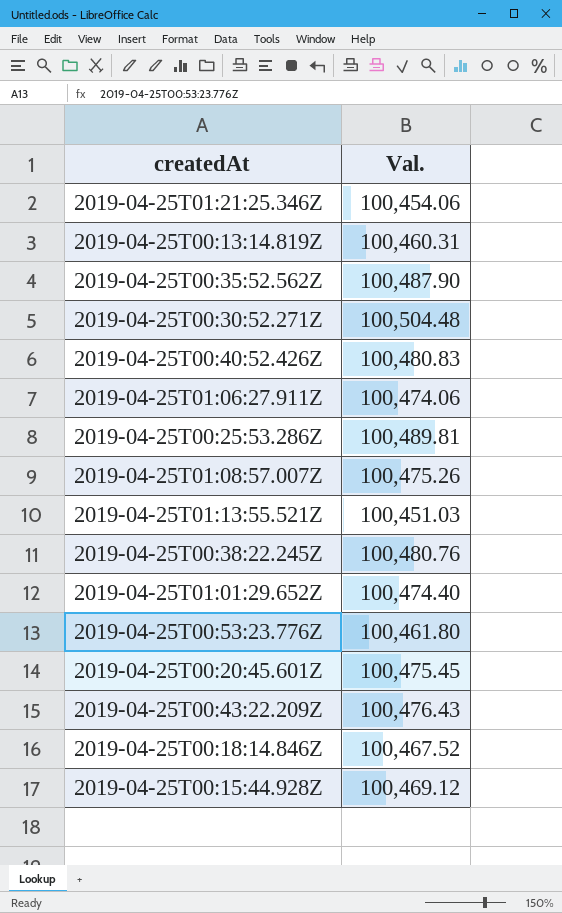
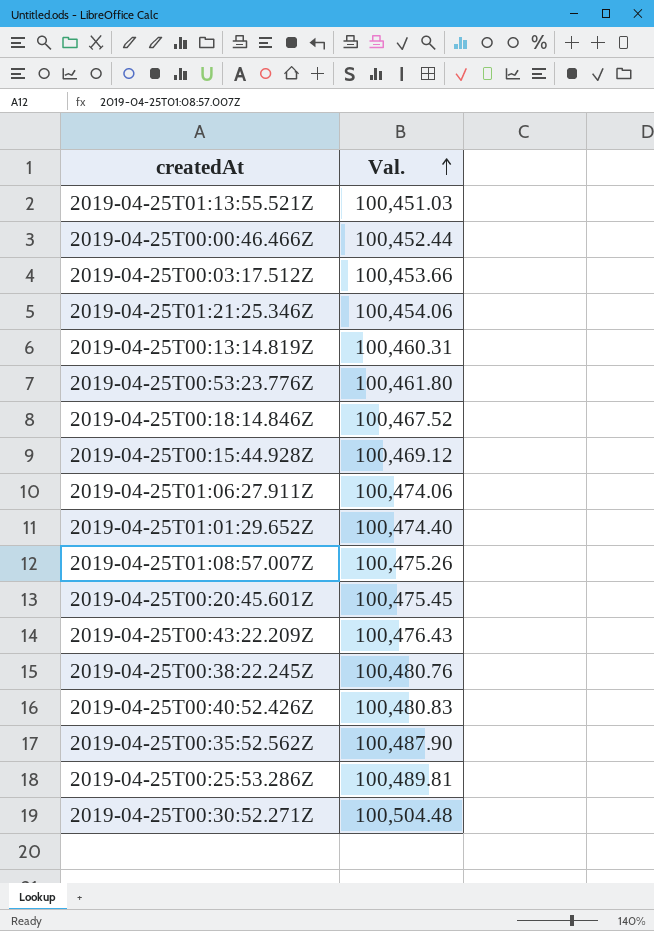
row order: none -> Val. ascending
row 2019-04-25T00:00:46.466Z: none -> 100,452.44
row 2019-04-25T00:03:17.512Z: none -> 100,453.66

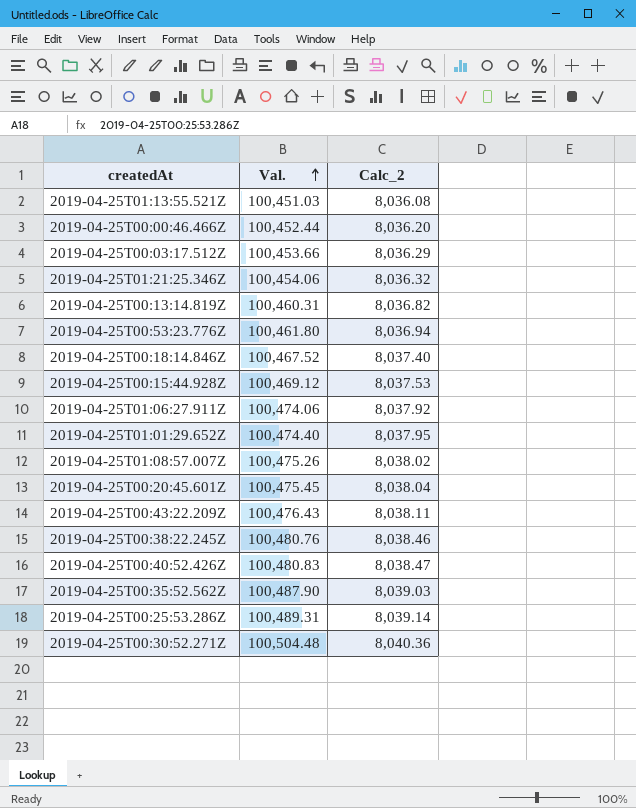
column Calc_2 | formula: none -> [Val.] * 0.08
2019-04-25T00:25:53.286Z | Val.: 100,489.81 -> 100,489.31

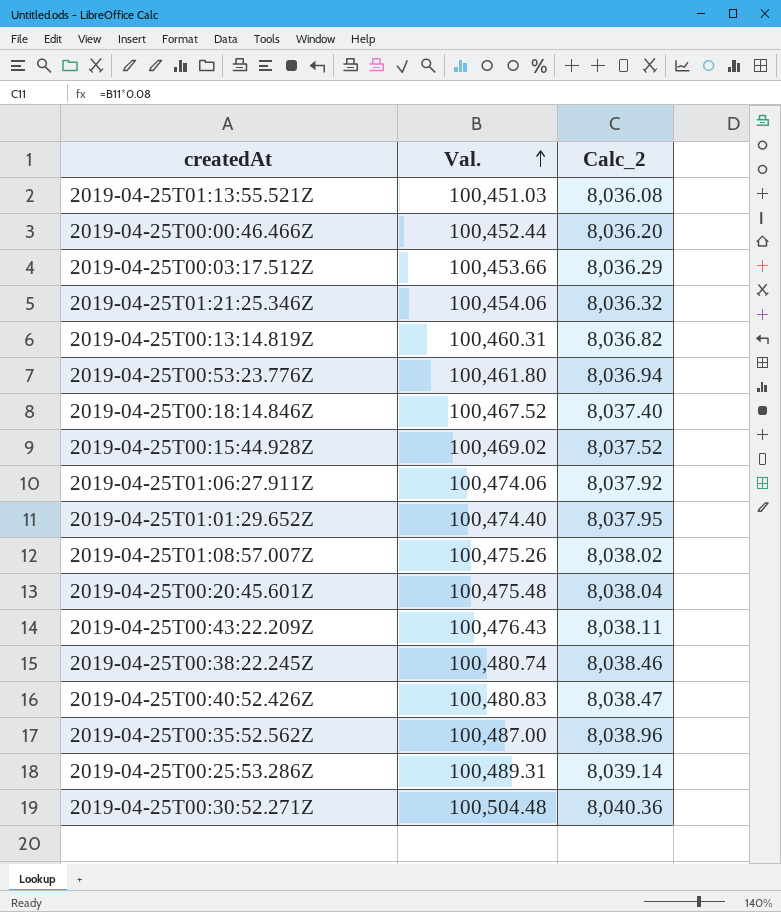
2019-04-25T00:15:44.928Z | Val.: 100,469.12 -> 100,469.02
2019-04-25T00:15:44.928Z | Calc_2: 8,037.53 -> 8,037.52
2019-04-25T00:20:45.601Z | Val.: 100,475.45 -> 100,475.48
2019-04-25T00:38:22.245Z | Val.: 100,480.76 -> 100,480.74
2019-04-25T00:35:52.562Z | Val.: 100,487.90 -> 100,487.00
2019-04-25T00:35:52.562Z | Calc_2: 8,039.03 -> 8,038.96

